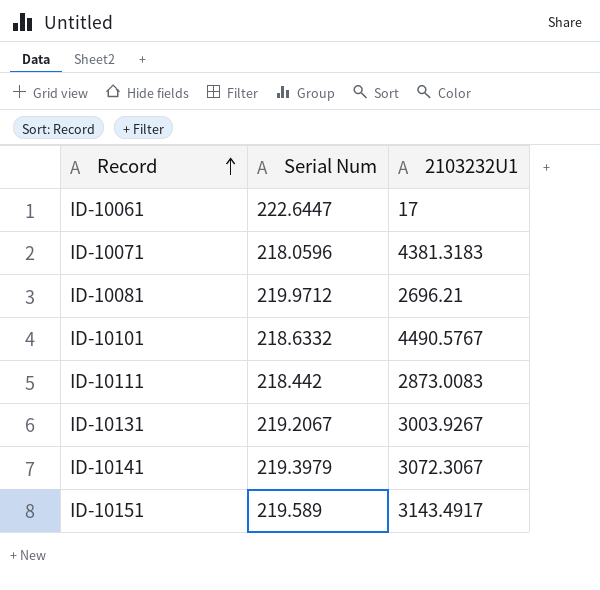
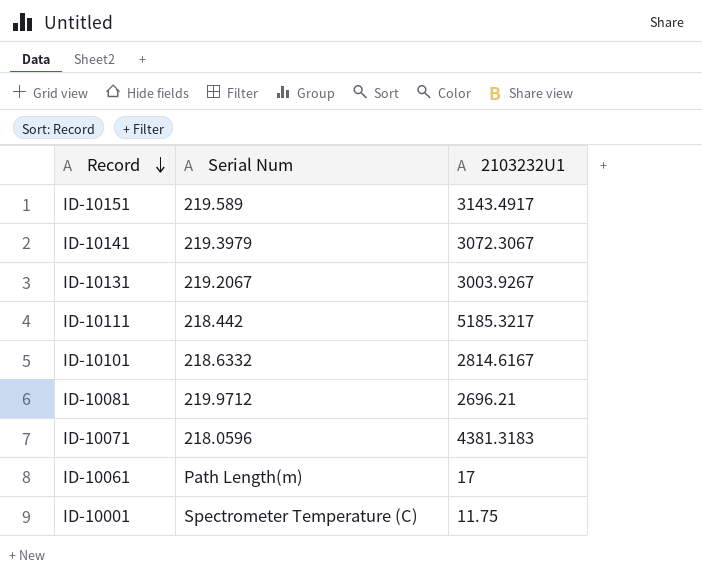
row order: Record ascending -> Record descending
ID-10111 | 2103232U1: 2873.0083 -> 5185.3217
ID-10101 | 2103232U1: 4490.5767 -> 2814.6167
ID-10061 | Serial Num: 222.6447 -> Path Length(m)
row ID-10001: none -> Spectrometer Temperature (C) | 11.75

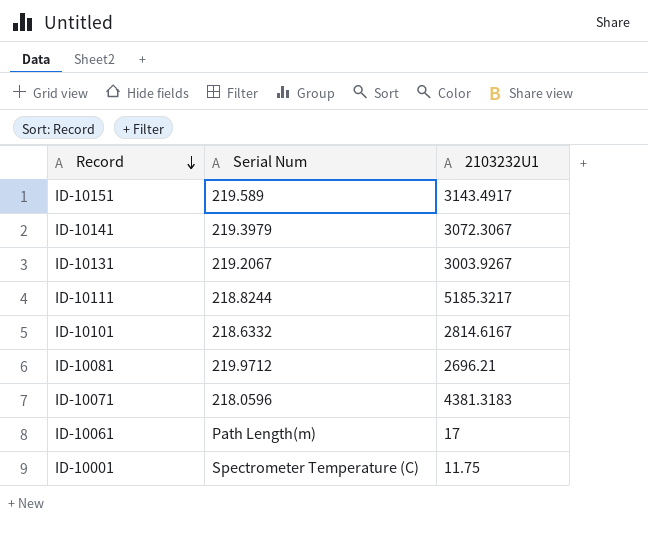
ID-10111 | Serial Num: 218.442 -> 218.8244

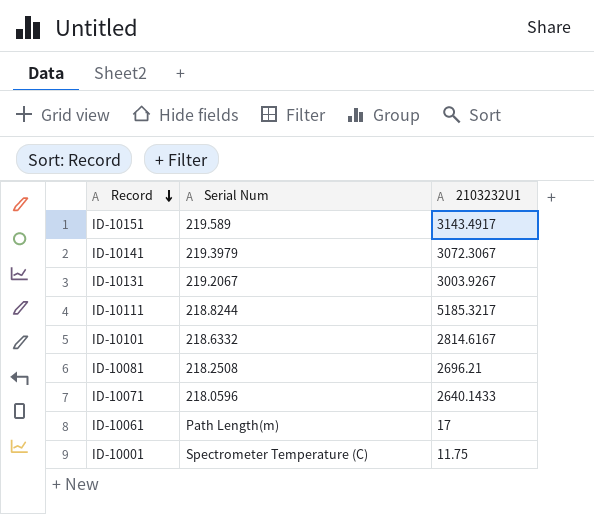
ID-10081 | Serial Num: 219.9712 -> 218.2508
ID-10071 | 2103232U1: 4381.3183 -> 2640.1433

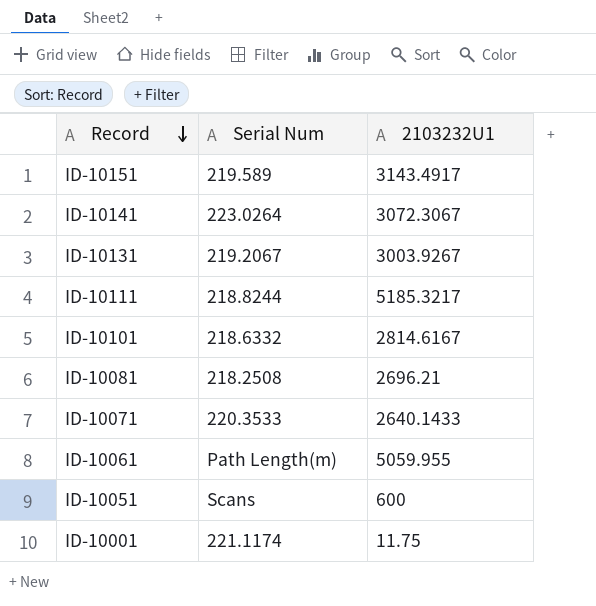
ID-10141 | Serial Num: 219.3979 -> 223.0264
ID-10071 | Serial Num: 218.0596 -> 220.3533
ID-10061 | 2103232U1: 17 -> 5059.955
row ID-10051: none -> Scans | 600
ID-10001 | Serial Num: Spectrometer Temperature (C) -> 221.1174

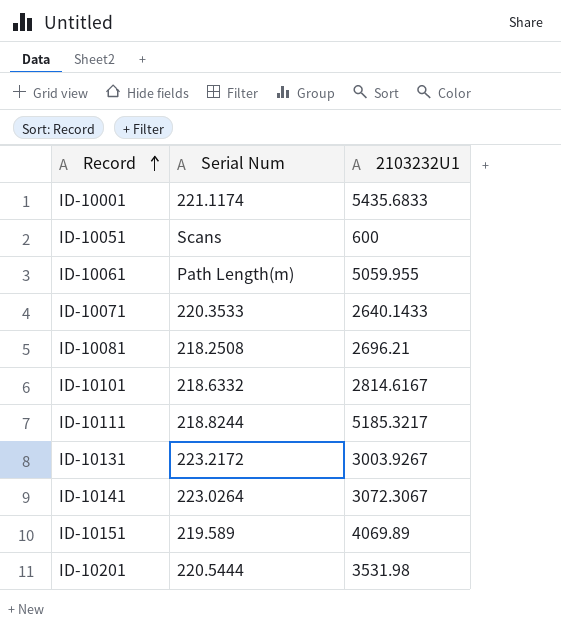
row order: Record descending -> Record ascending
ID-10001 | 2103232U1: 11.75 -> 5435.6833
ID-10131 | Serial Num: 219.2067 -> 223.2172
ID-10151 | 2103232U1: 3143.4917 -> 4069.89
row ID-10201: none -> 220.5444 | 3531.98

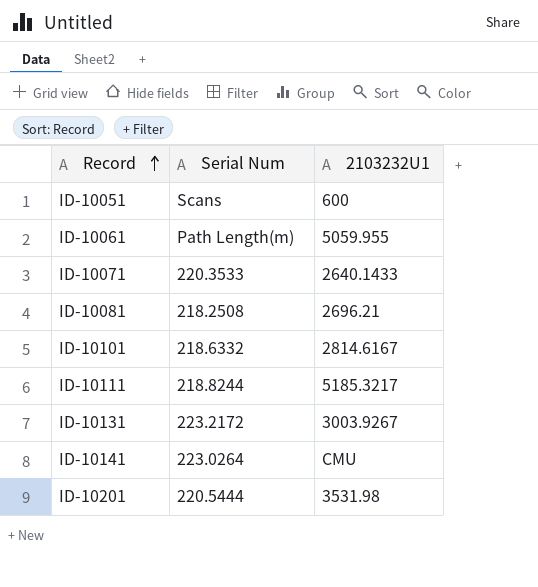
row ID-10001: 221.1174 | 5435.6833 -> none
row ID-10151: 219.589 | 4069.89 -> none
ID-10141 | 2103232U1: 3072.3067 -> CMU

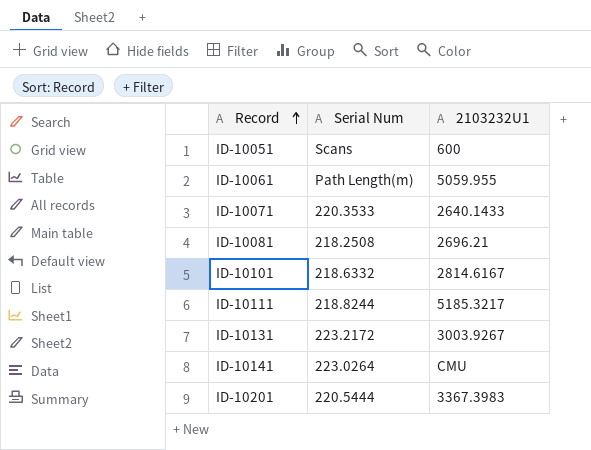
ID-10201 | 2103232U1: 3531.98 -> 3367.3983

